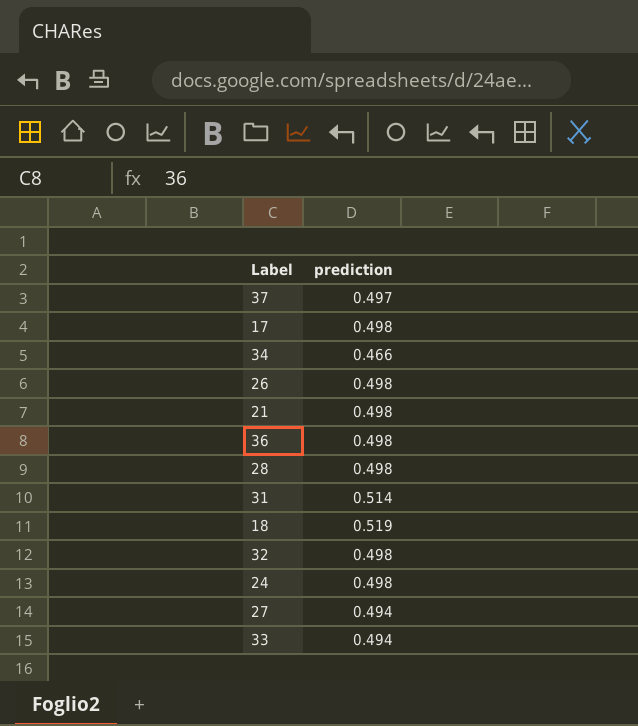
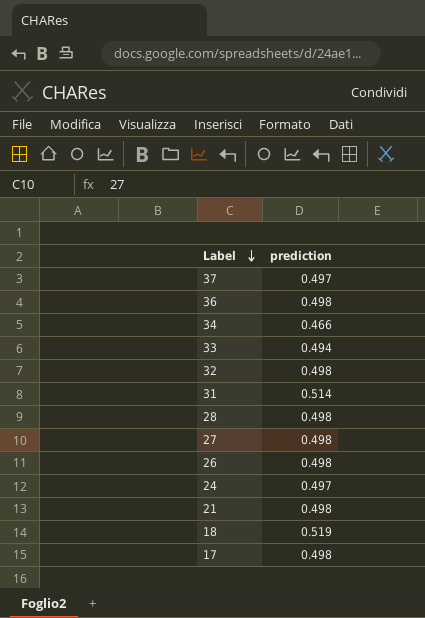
row order: none -> Label descending
27 | prediction: 0.494 -> 0.498
24 | prediction: 0.498 -> 0.497

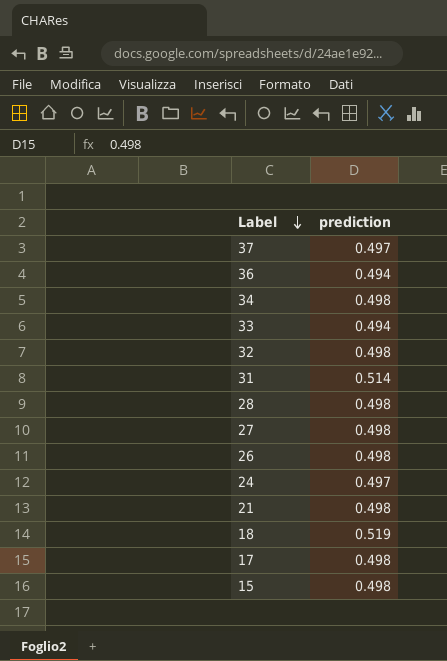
36 | prediction: 0.498 -> 0.494
34 | prediction: 0.466 -> 0.498
row 15: none -> 0.498

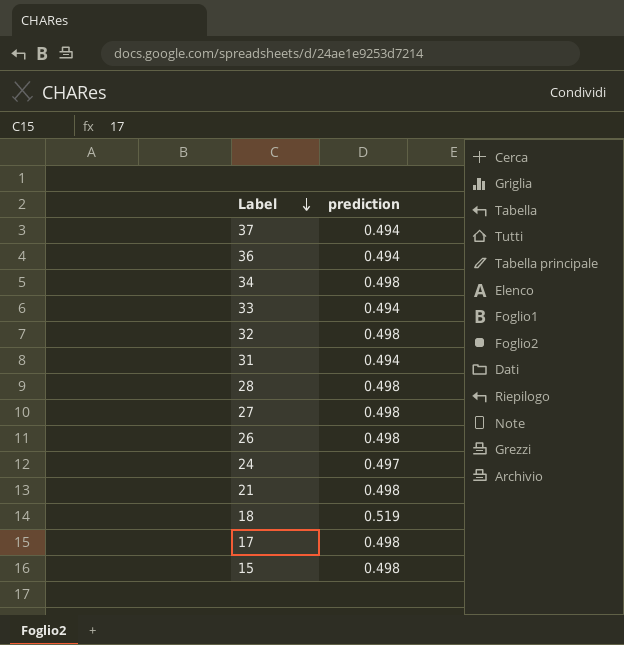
37 | prediction: 0.497 -> 0.494
31 | prediction: 0.514 -> 0.494

